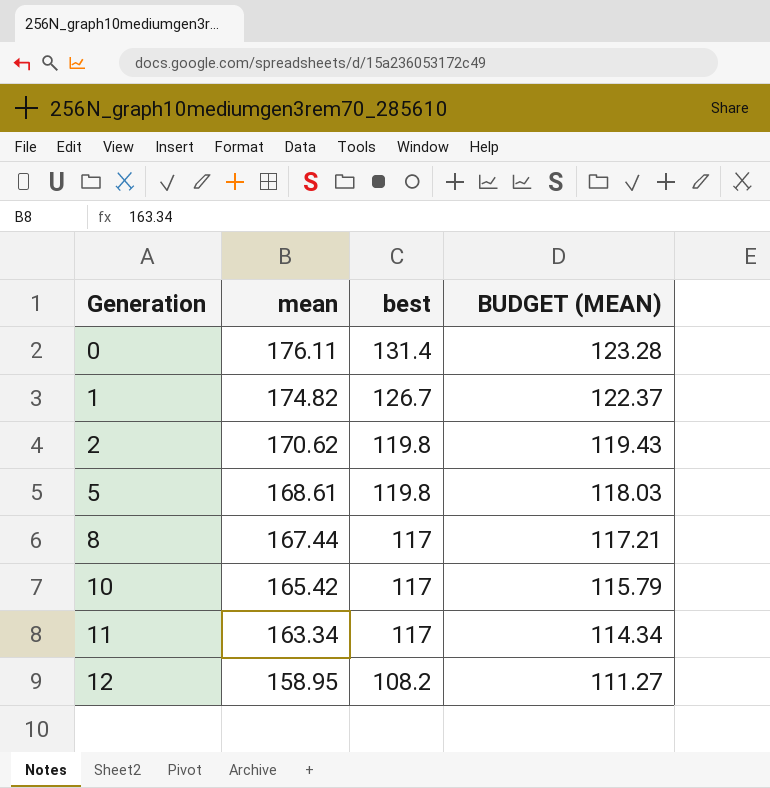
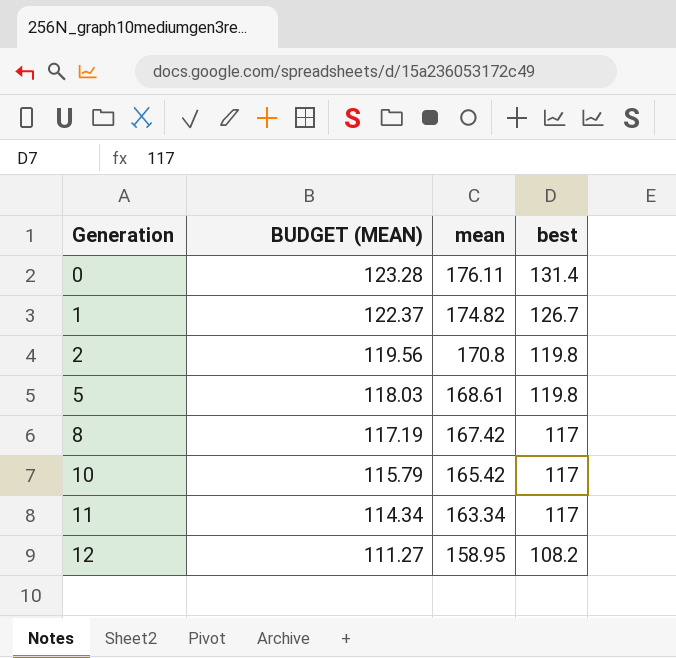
column BUDGET (MEAN) | position: 4 -> 2
2 | BUDGET (MEAN): 119.43 -> 119.56
2 | mean: 170.62 -> 170.8
8 | BUDGET (MEAN): 117.21 -> 117.19
8 | mean: 167.44 -> 167.42

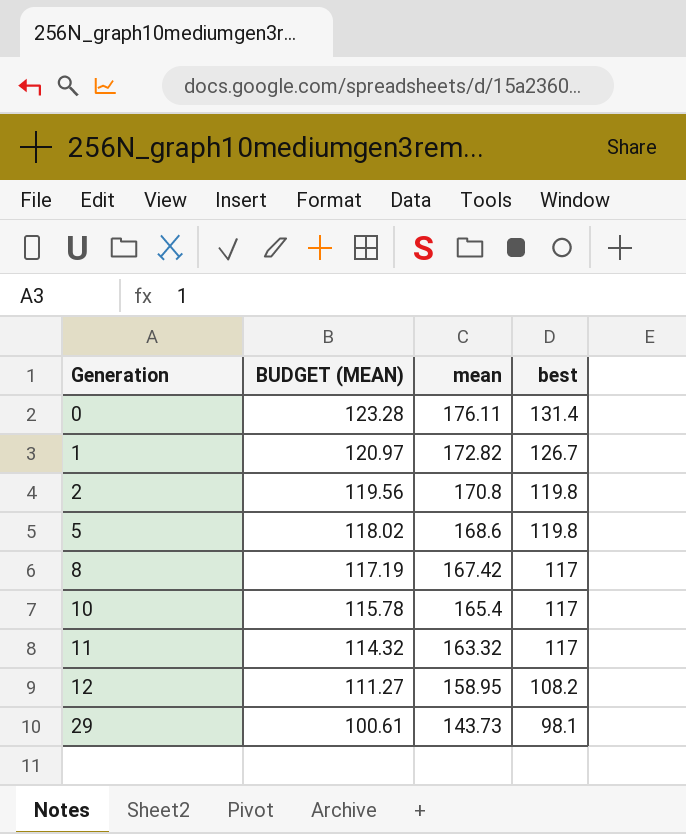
1 | BUDGET (MEAN): 122.37 -> 120.97
1 | mean: 174.82 -> 172.82
5 | BUDGET (MEAN): 118.03 -> 118.02
5 | mean: 168.61 -> 168.6
10 | BUDGET (MEAN): 115.79 -> 115.78
10 | mean: 165.42 -> 165.4
11 | BUDGET (MEAN): 114.34 -> 114.32
11 | mean: 163.34 -> 163.32
row 29: none -> 100.61 | 143.73 | 98.1

